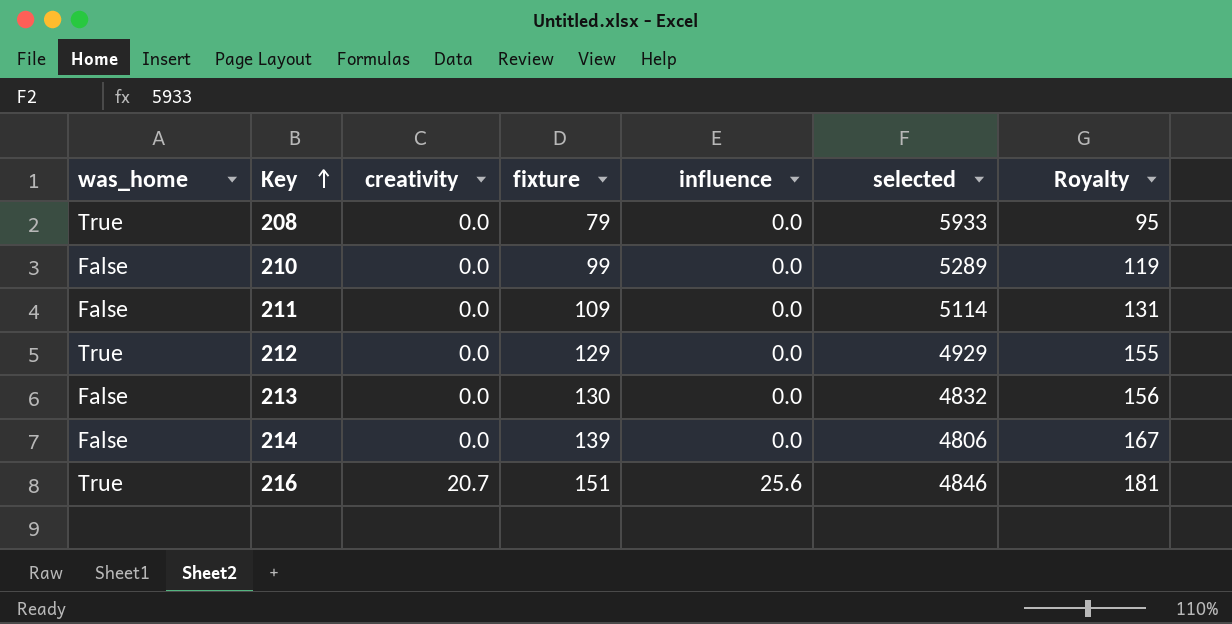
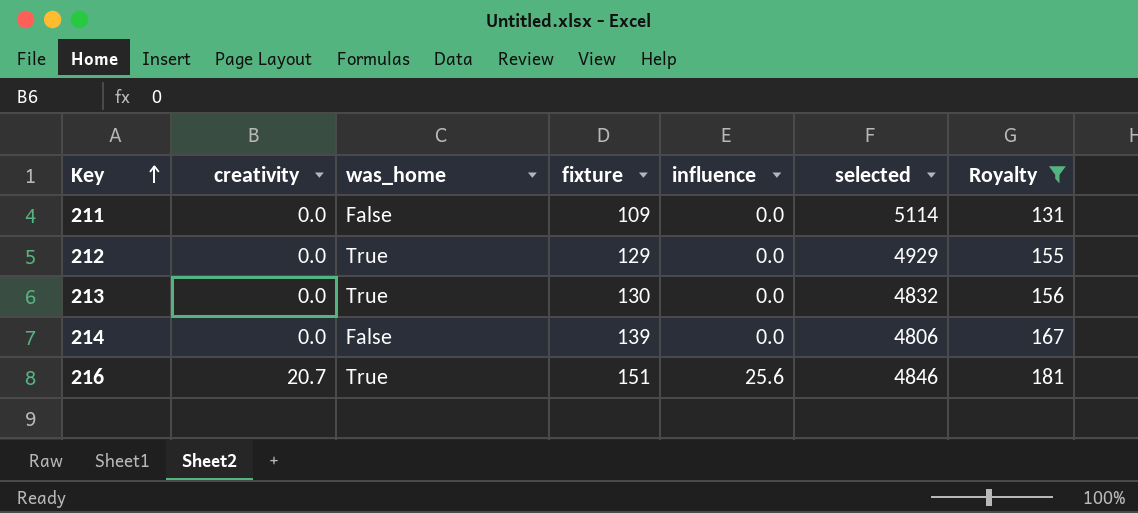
filter: none -> Royalty >= 131
column was_home | position: 1 -> 3
213 | was_home: False -> True

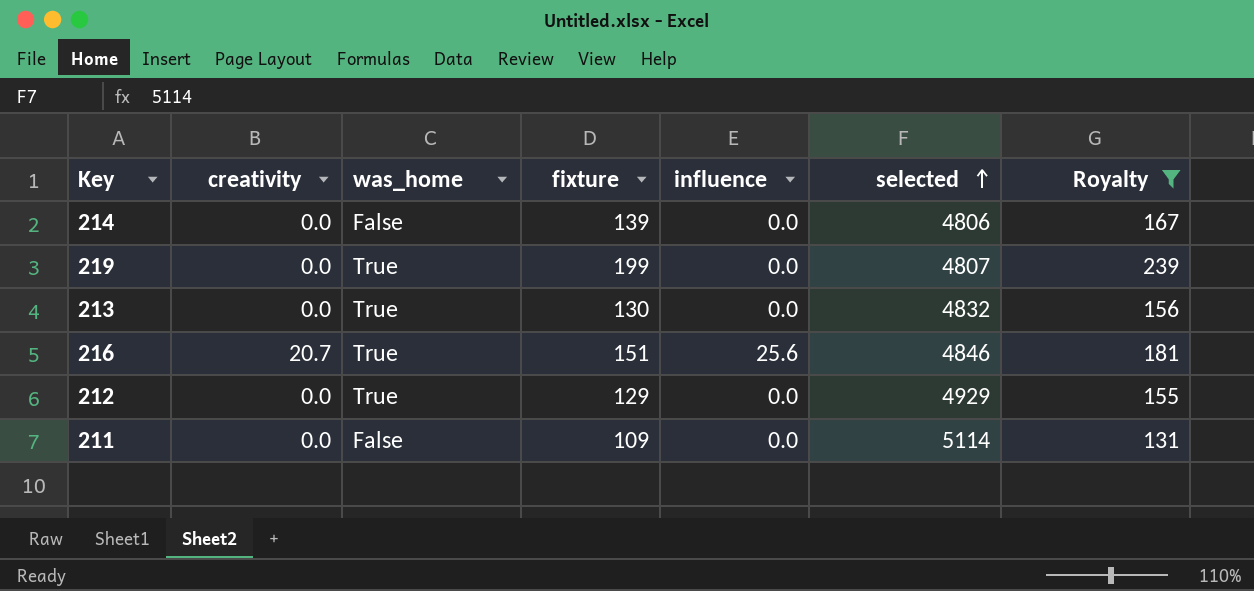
row order: Key ascending -> selected ascending
row 219: none -> 0.0 | True | 199 | 0.0 | 4807 | 239

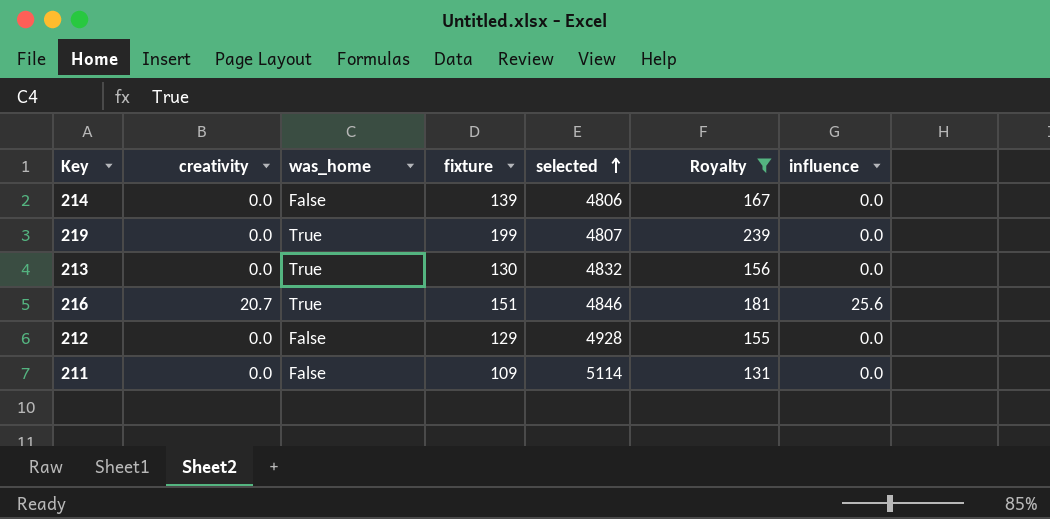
column influence | position: 5 -> 7
212 | was_home: True -> False
212 | selected: 4929 -> 4928

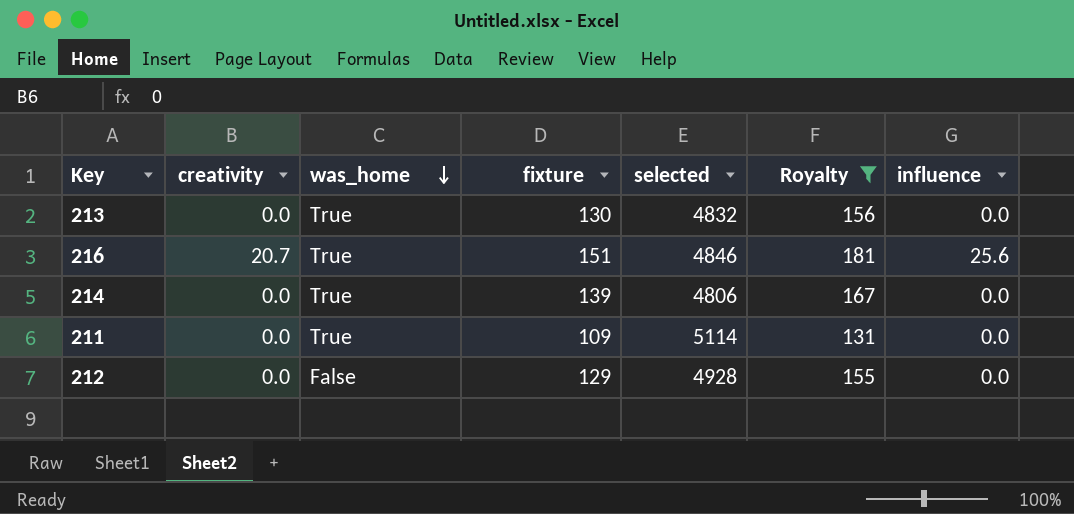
row order: selected ascending -> was_home descending
row 219: 0.0 | True | 199 | 4807 | 239 | 0.0 -> none
214 | was_home: False -> True
211 | was_home: False -> True

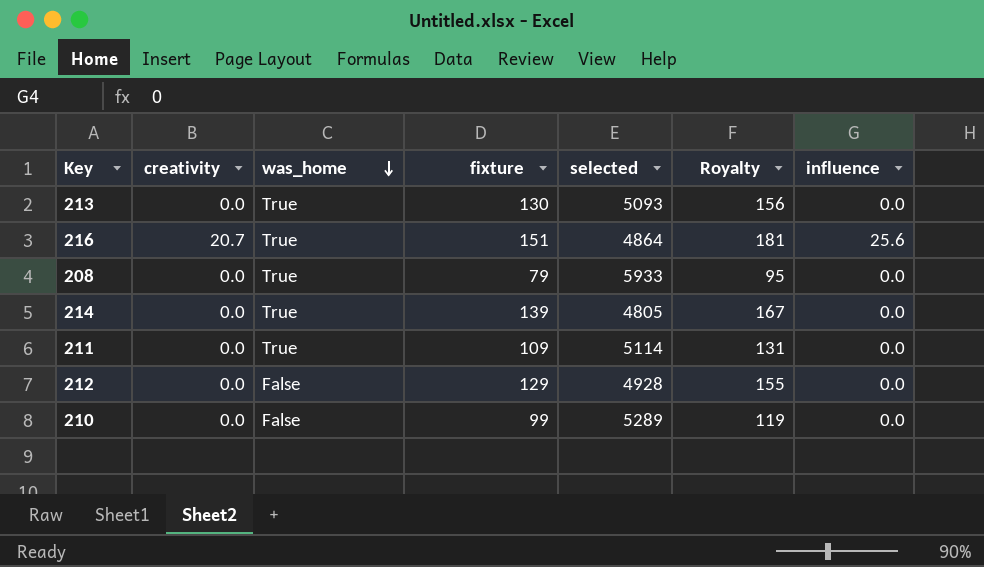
filter: Royalty >= 131 -> none
213 | selected: 4832 -> 5093
216 | selected: 4846 -> 4864
214 | selected: 4806 -> 4805

